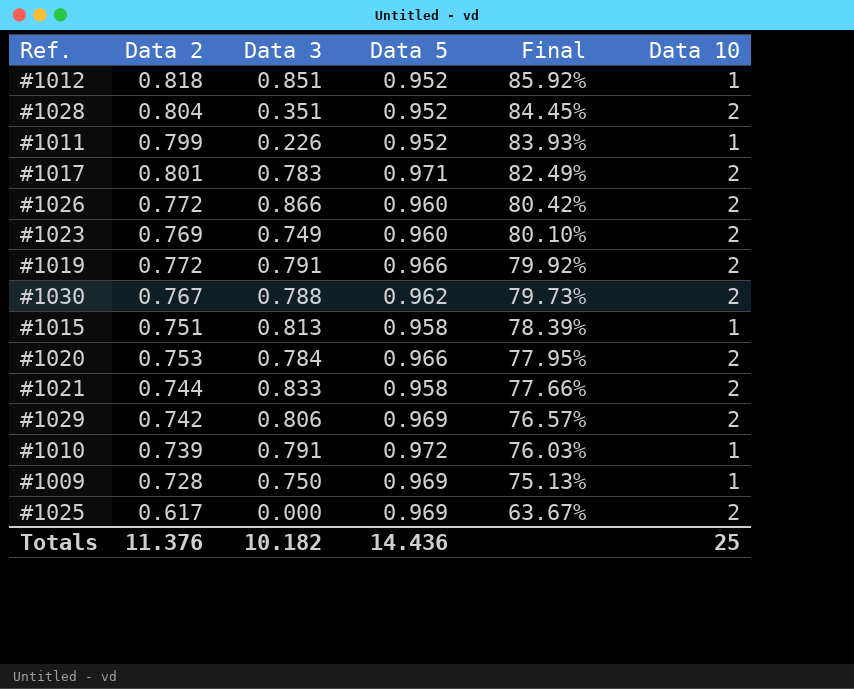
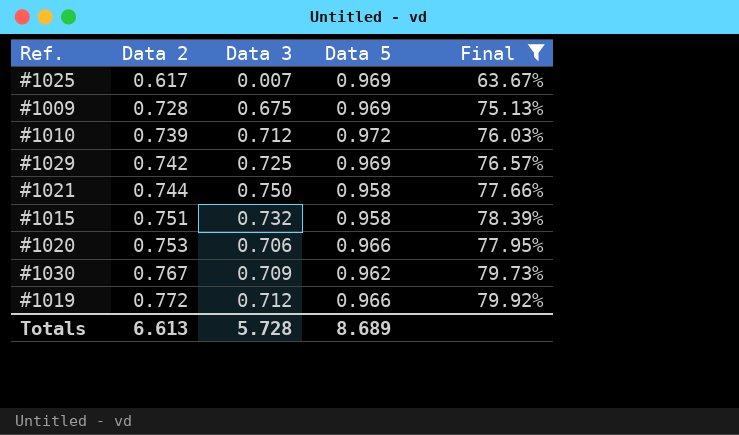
filter: none -> Final <= 79.92%
row order: Final descending -> Data 2 ascending
column Data 10 | position: 6 -> none
#1025 | Data 3: 0.000 -> 0.007
#1009 | Data 3: 0.750 -> 0.675
#1010 | Data 3: 0.791 -> 0.712
#1029 | Data 3: 0.806 -> 0.725
#1021 | Data 3: 0.833 -> 0.750
#1015 | Data 3: 0.813 -> 0.732
#1020 | Data 3: 0.784 -> 0.706
#1030 | Data 3: 0.788 -> 0.709
#1019 | Data 3: 0.791 -> 0.712
Totals | Data 2: 11.376 -> 6.613
Totals | Data 3: 10.182 -> 5.728
Totals | Data 5: 14.436 -> 8.689

